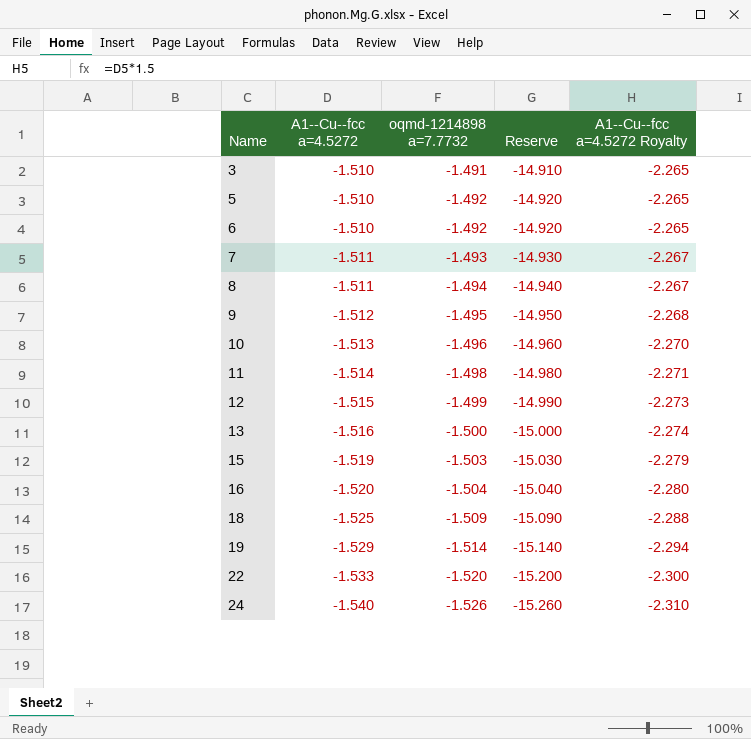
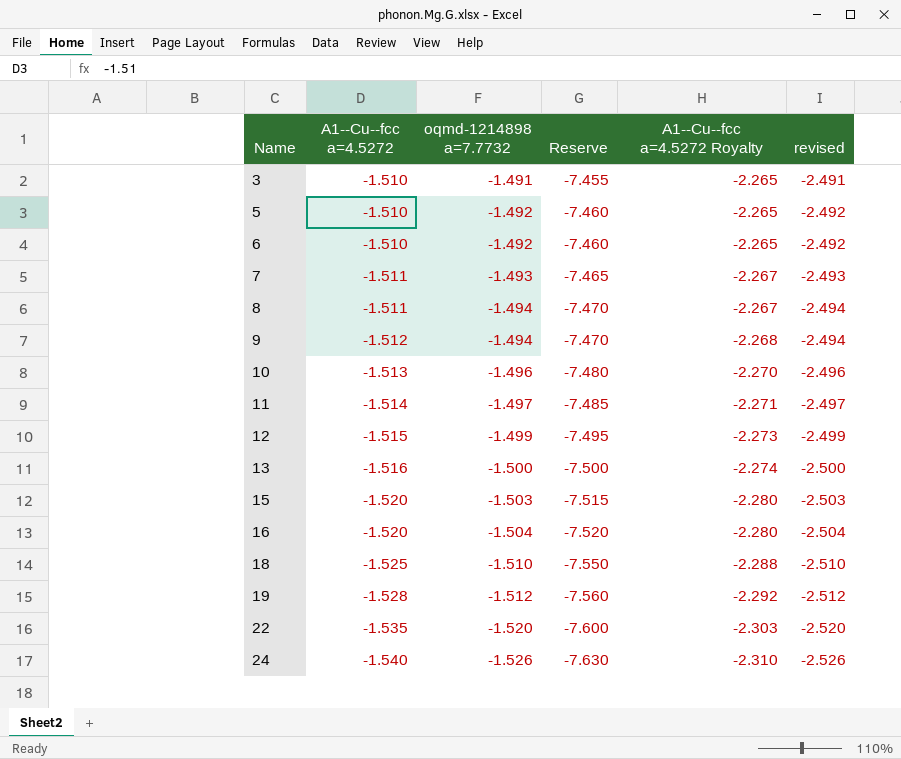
column Reserve | formula: [oqmd-1214898 a=7.7732] * 10 -> [oqmd-1214898 a=7.7732] * 5
column revised | formula: none -> [oqmd-1214898 a=7.7732] - 1
9 | oqmd-1214898 a=7.7732: -1.495 -> -1.494
11 | oqmd-1214898 a=7.7732: -1.498 -> -1.497
15 | A1--Cu--fcc a=4.5272: -1.519 -> -1.520
15 | A1--Cu--fcc a=4.5272 Royalty: -2.279 -> -2.280
18 | oqmd-1214898 a=7.7732: -1.509 -> -1.510
19 | A1--Cu--fcc a=4.5272: -1.529 -> -1.528
19 | oqmd-1214898 a=7.7732: -1.514 -> -1.512
19 | A1--Cu--fcc a=4.5272 Royalty: -2.294 -> -2.292
22 | A1--Cu--fcc a=4.5272: -1.533 -> -1.535
22 | A1--Cu--fcc a=4.5272 Royalty: -2.300 -> -2.303

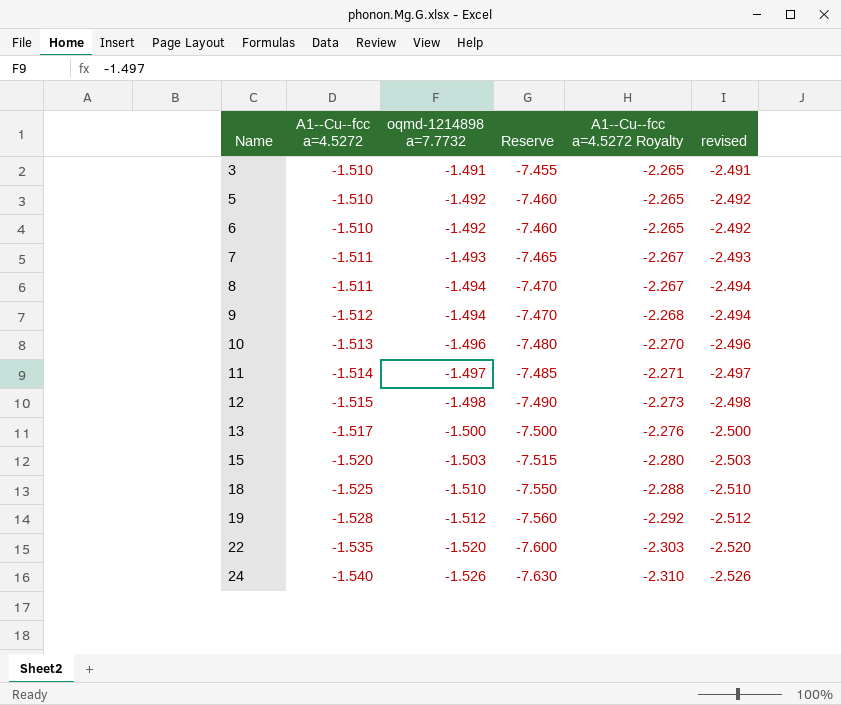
row 16: -1.520 | -1.504 | -7.520 | -2.280 | -2.504 -> none
12 | oqmd-1214898 a=7.7732: -1.499 -> -1.498
12 | Reserve: -7.495 -> -7.490
12 | revised: -2.499 -> -2.498
13 | A1--Cu--fcc a=4.5272: -1.516 -> -1.517
13 | A1--Cu--fcc a=4.5272 Royalty: -2.274 -> -2.276

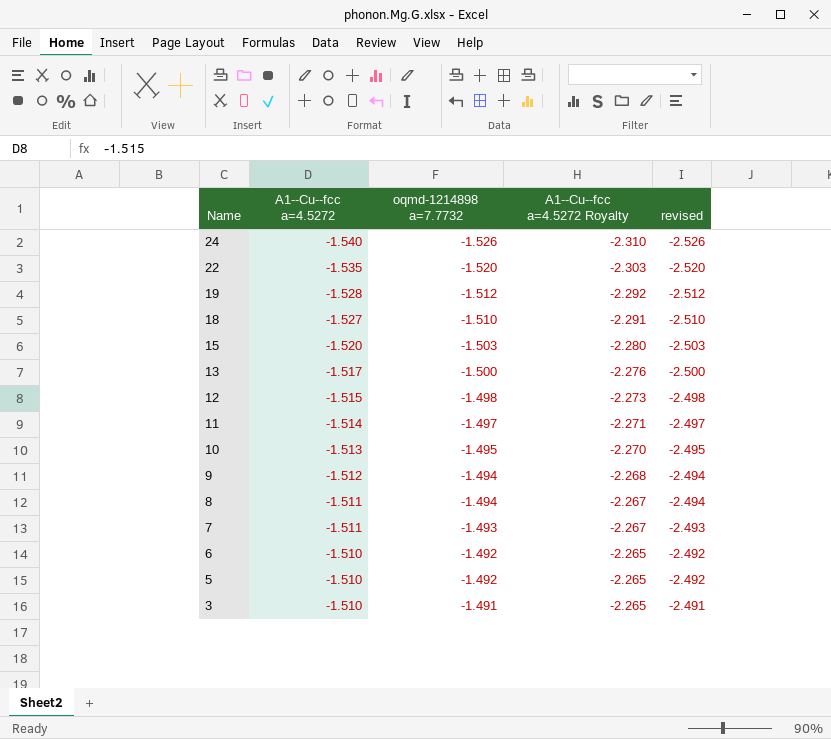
row order: Name ascending -> Name descending
column Reserve | formula: [oqmd-1214898 a=7.7732] * 5 -> none
18 | A1--Cu--fcc a=4.5272: -1.525 -> -1.527
18 | A1--Cu--fcc a=4.5272 Royalty: -2.288 -> -2.291
10 | oqmd-1214898 a=7.7732: -1.496 -> -1.495
10 | revised: -2.496 -> -2.495

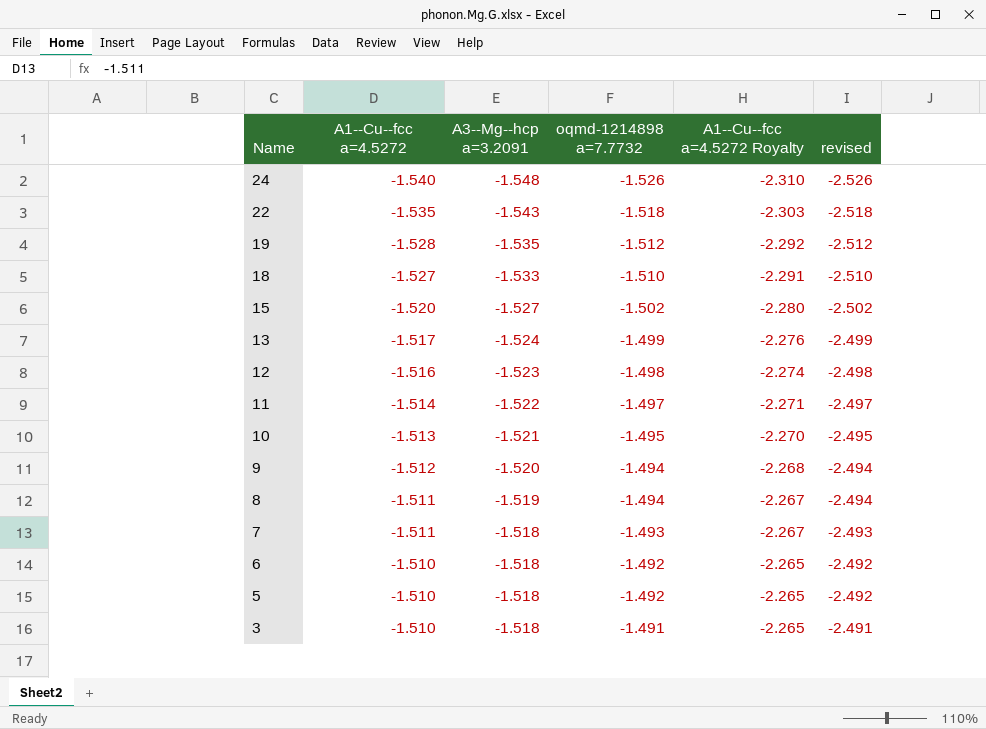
column A3--Mg--hcp a=3.2091 | position: none -> 3
22 | oqmd-1214898 a=7.7732: -1.520 -> -1.518
22 | revised: -2.520 -> -2.518
15 | oqmd-1214898 a=7.7732: -1.503 -> -1.502
15 | revised: -2.503 -> -2.502
13 | oqmd-1214898 a=7.7732: -1.500 -> -1.499
13 | revised: -2.500 -> -2.499
12 | A1--Cu--fcc a=4.5272: -1.515 -> -1.516
12 | A1--Cu--fcc a=4.5272 Royalty: -2.273 -> -2.274

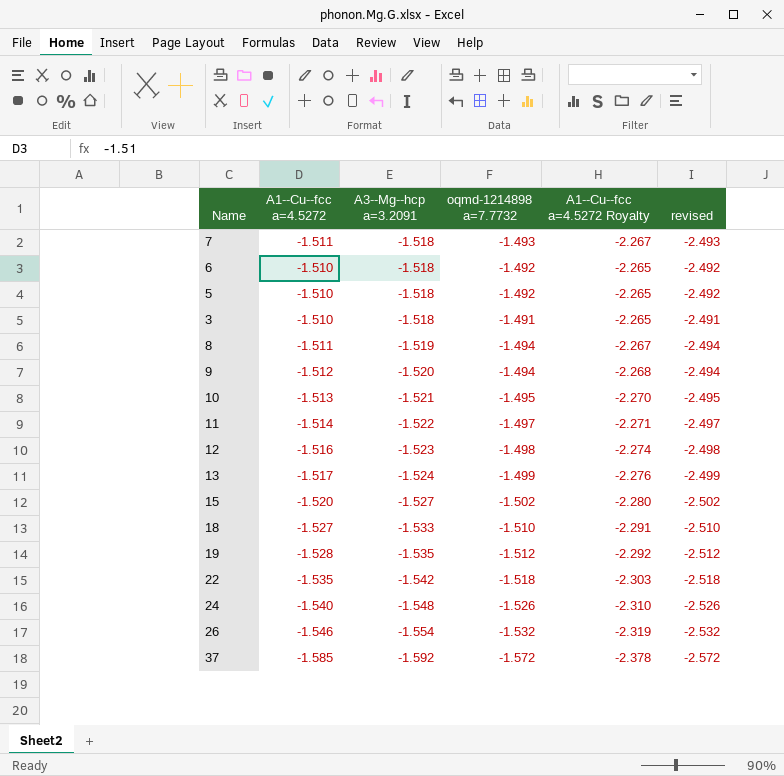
row order: Name descending -> A3--Mg--hcp a=3.2091 descending
22 | A3--Mg--hcp a=3.2091: -1.543 -> -1.542
row 26: none -> -1.546 | -1.554 | -1.532 | -2.319 | -2.532
row 37: none -> -1.585 | -1.592 | -1.572 | -2.378 | -2.572

